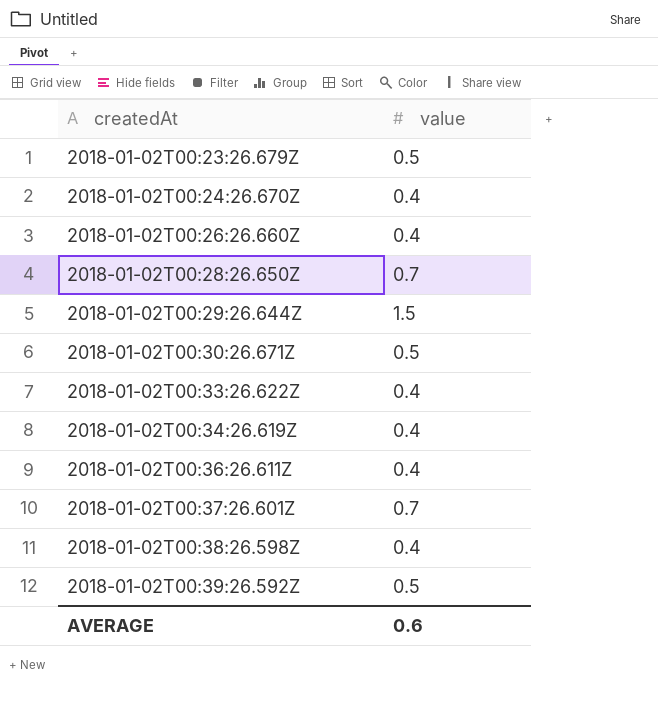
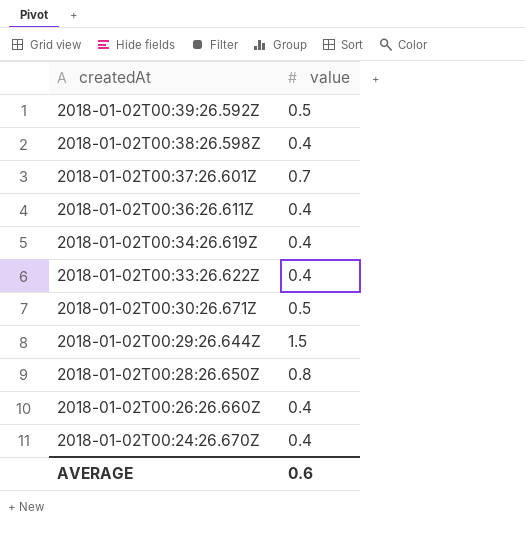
row order: createdAt ascending -> createdAt descending
row 2018-01-02T00:23:26.679Z: 0.5 -> none
2018-01-02T00:28:26.650Z | value: 0.7 -> 0.8

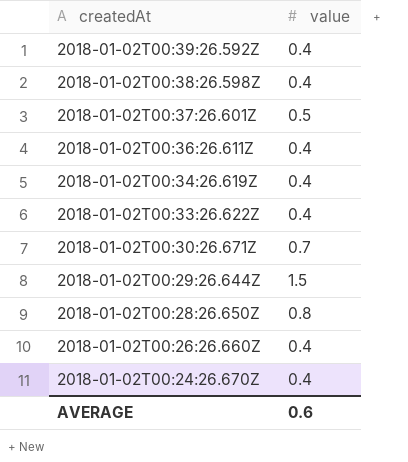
2018-01-02T00:39:26.592Z | value: 0.5 -> 0.4
2018-01-02T00:37:26.601Z | value: 0.7 -> 0.5
2018-01-02T00:30:26.671Z | value: 0.5 -> 0.7

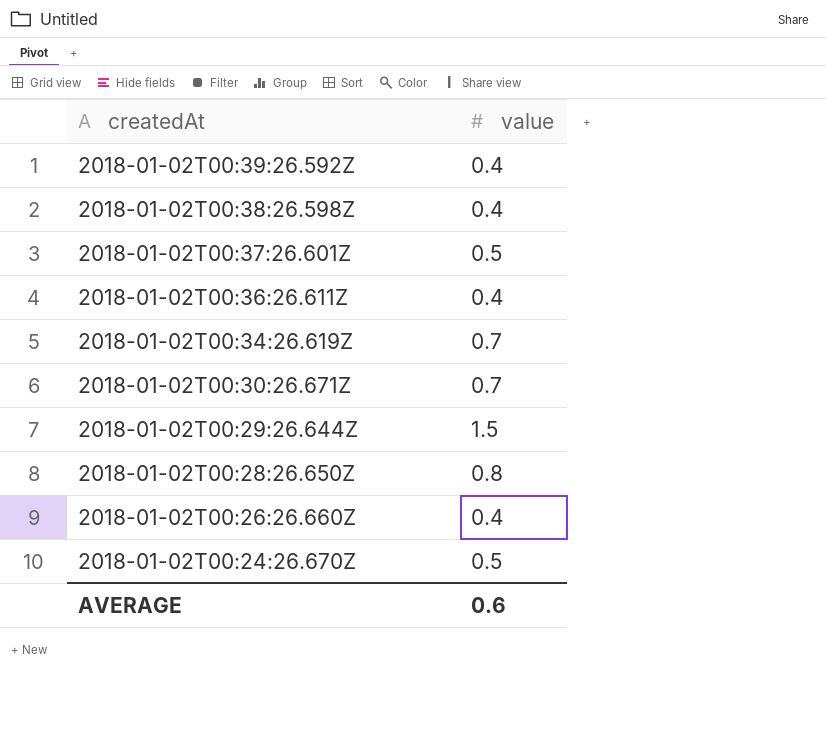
row 2018-01-02T00:33:26.622Z: 0.4 -> none
2018-01-02T00:34:26.619Z | value: 0.4 -> 0.7
2018-01-02T00:24:26.670Z | value: 0.4 -> 0.5

